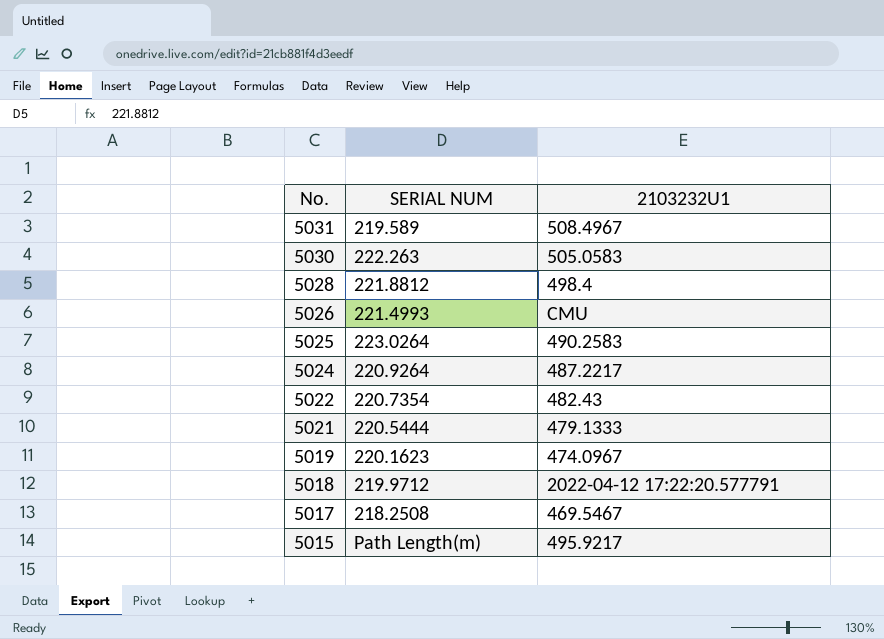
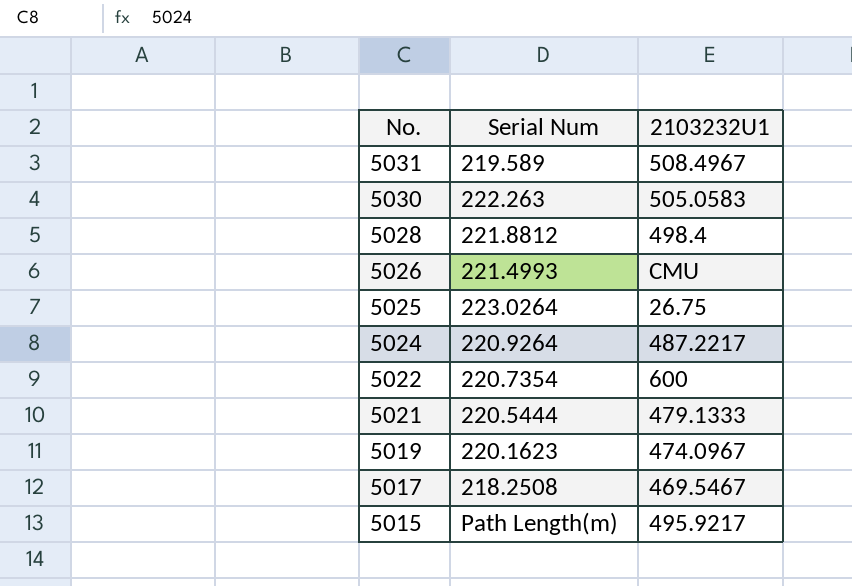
column name: SERIAL NUM -> Serial Num
row 5018: 219.9712 | 2022-04-12 17:22:20.577791 -> none
5025 | 2103232U1: 490.2583 -> 26.75
5022 | 2103232U1: 482.43 -> 600

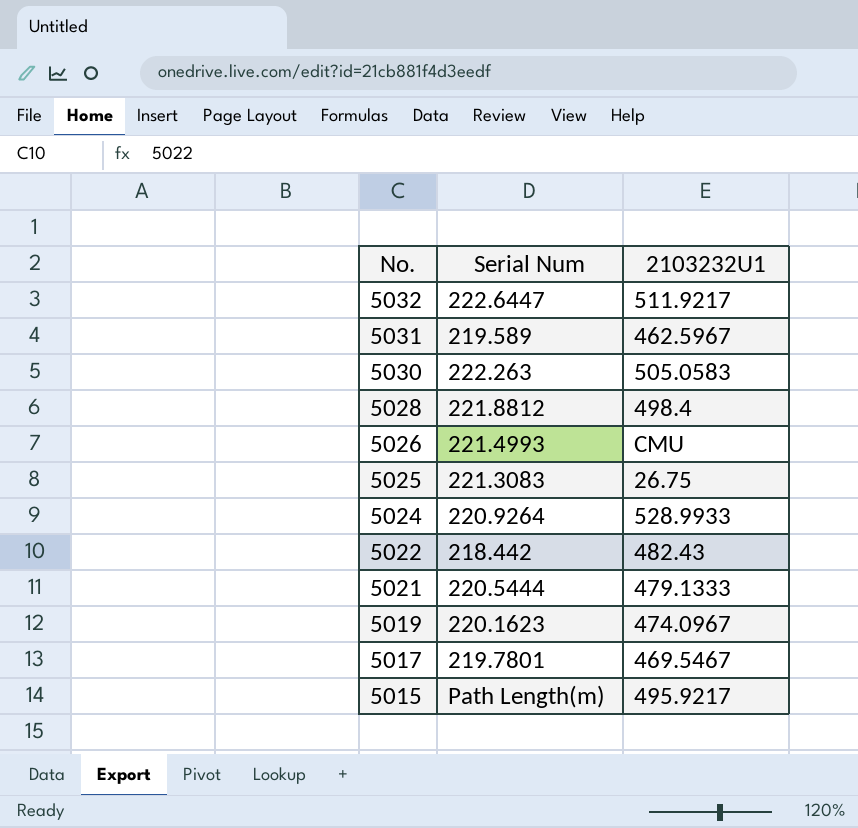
row 5032: none -> 222.6447 | 511.9217
5031 | 2103232U1: 508.4967 -> 462.5967
5025 | Serial Num: 223.0264 -> 221.3083
5024 | 2103232U1: 487.2217 -> 528.9933
5022 | Serial Num: 220.7354 -> 218.442
5022 | 2103232U1: 600 -> 482.43
5017 | Serial Num: 218.2508 -> 219.7801

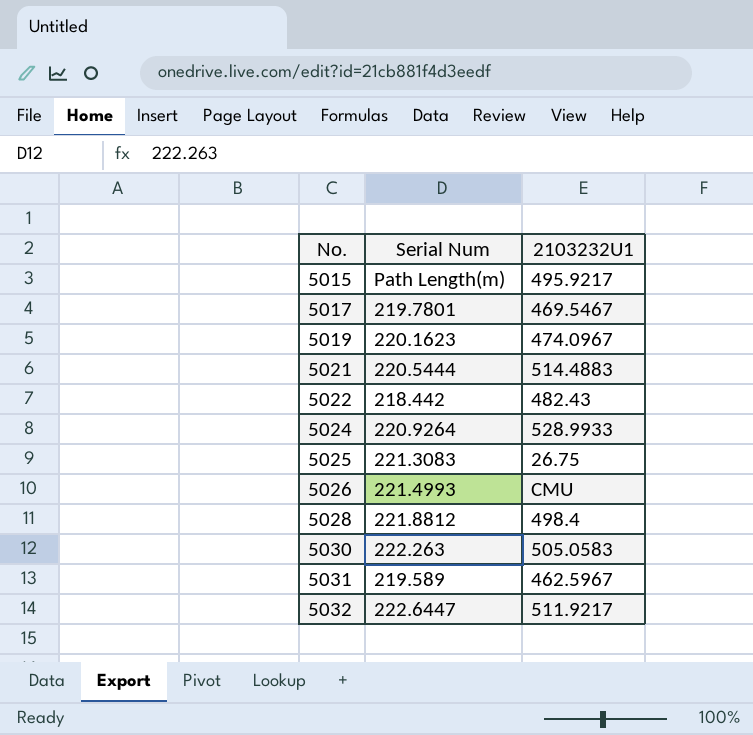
row order: No. descending -> No. ascending
5021 | 2103232U1: 479.1333 -> 514.4883

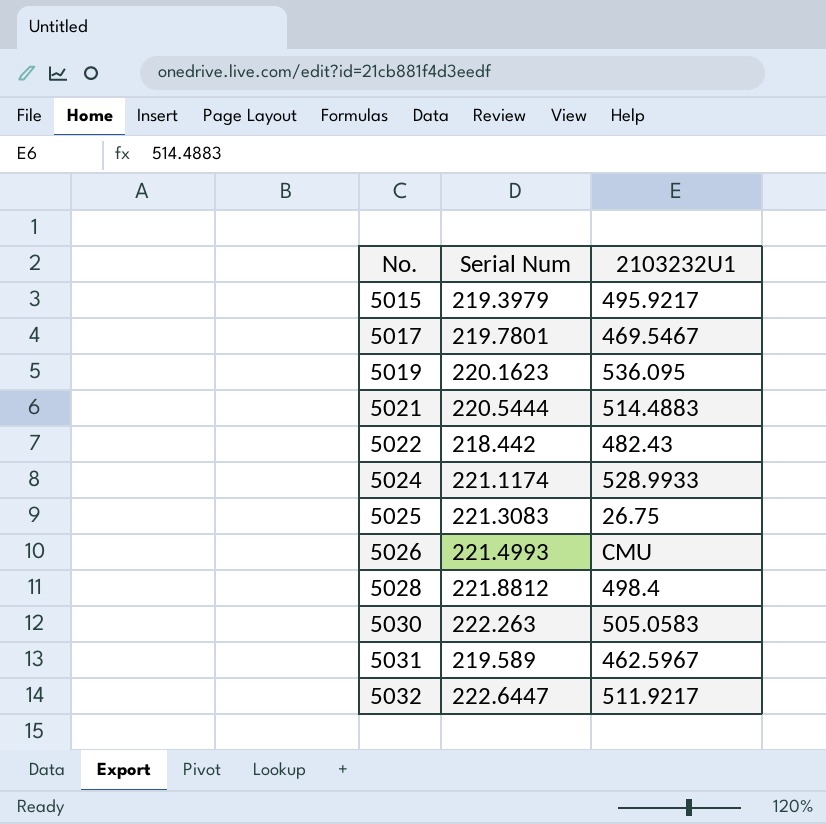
5015 | Serial Num: Path Length(m) -> 219.3979
5019 | 2103232U1: 474.0967 -> 536.095
5024 | Serial Num: 220.9264 -> 221.1174

